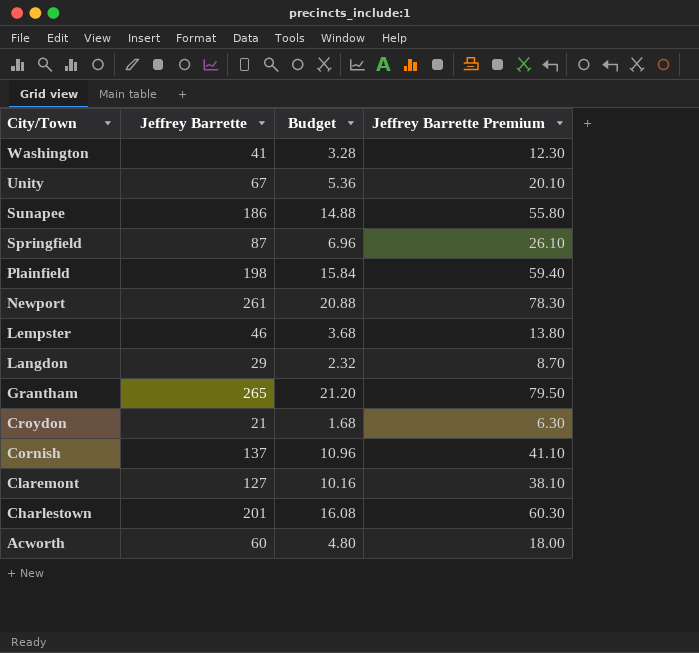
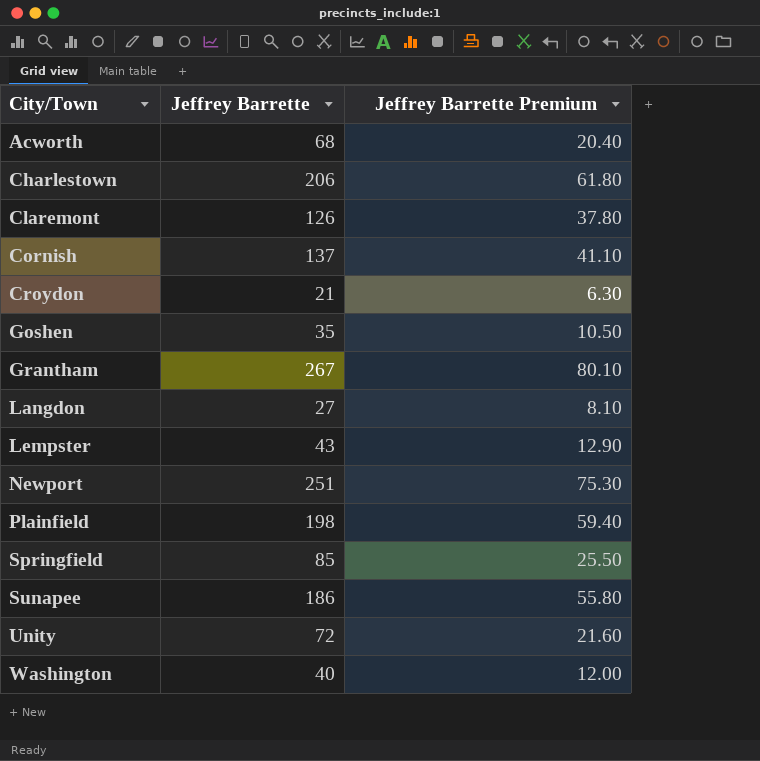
row order: City/Town descending -> City/Town ascending
column Budget | formula: [Jeffrey Barrette] * 0.08 -> none
Acworth | Jeffrey Barrette: 60 -> 68
Acworth | Jeffrey Barrette Premium: 18.00 -> 20.40
Charlestown | Jeffrey Barrette: 201 -> 206
Charlestown | Jeffrey Barrette Premium: 60.30 -> 61.80
Claremont | Jeffrey Barrette: 127 -> 126
Claremont | Jeffrey Barrette Premium: 38.10 -> 37.80
row Goshen: none -> 35 | 10.50
Grantham | Jeffrey Barrette: 265 -> 267
Grantham | Jeffrey Barrette Premium: 79.50 -> 80.10
Langdon | Jeffrey Barrette: 29 -> 27
Langdon | Jeffrey Barrette Premium: 8.70 -> 8.10
Lempster | Jeffrey Barrette: 46 -> 43
Lempster | Jeffrey Barrette Premium: 13.80 -> 12.90
Newport | Jeffrey Barrette: 261 -> 251
Newport | Jeffrey Barrette Premium: 78.30 -> 75.30
Springfield | Jeffrey Barrette: 87 -> 85
Springfield | Jeffrey Barrette Premium: 26.10 -> 25.50
Unity | Jeffrey Barrette: 67 -> 72
Unity | Jeffrey Barrette Premium: 20.10 -> 21.60
Washington | Jeffrey Barrette: 41 -> 40
Washington | Jeffrey Barrette Premium: 12.30 -> 12.00

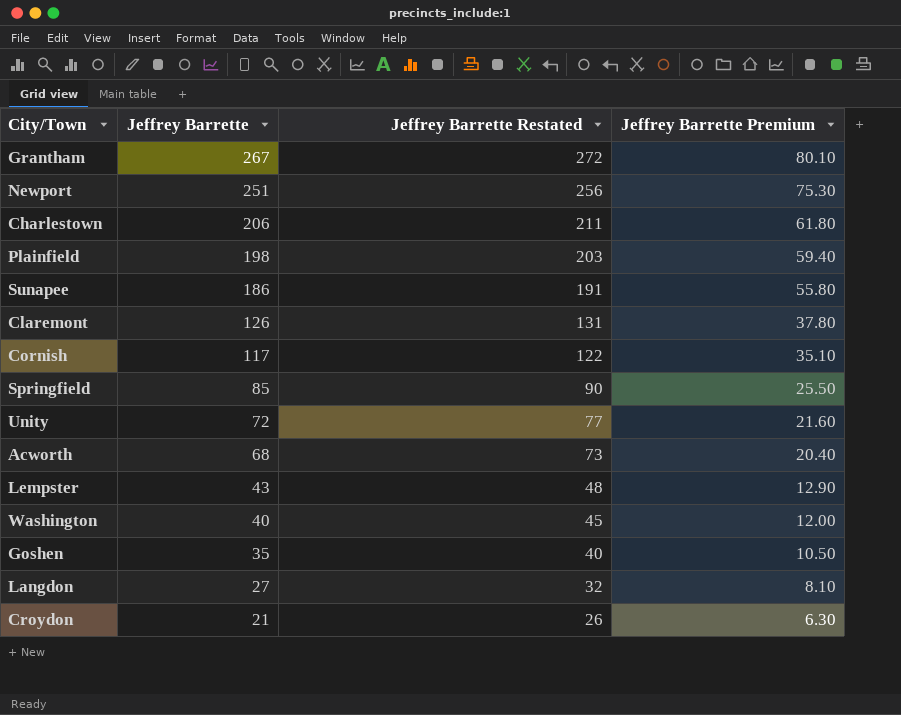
row order: City/Town ascending -> Jeffrey Barrette descending
column Jeffrey Barrette Restated | formula: none -> [Jeffrey Barrette] + 5
Cornish | Jeffrey Barrette: 137 -> 117
Cornish | Jeffrey Barrette Premium: 41.10 -> 35.10

